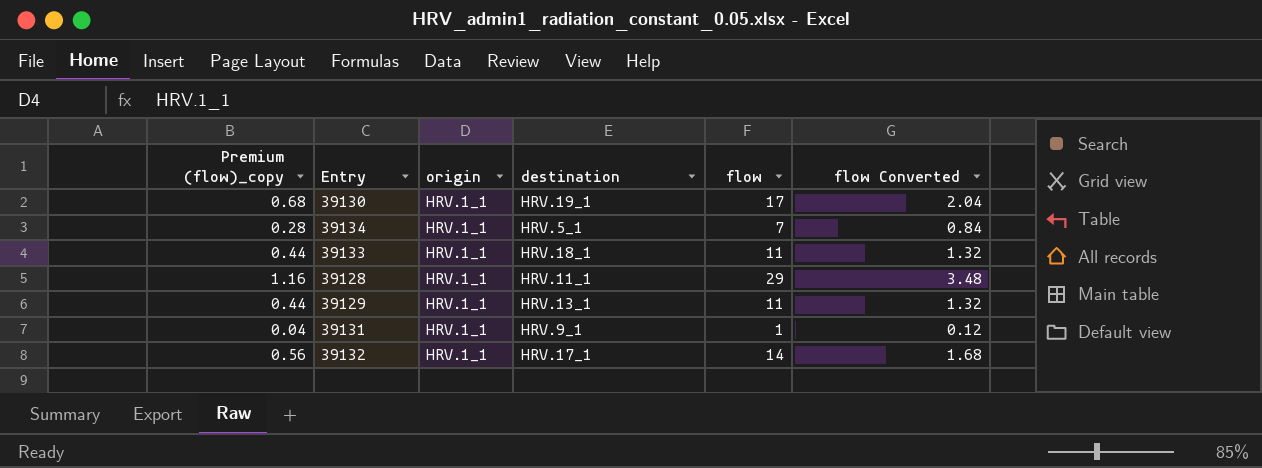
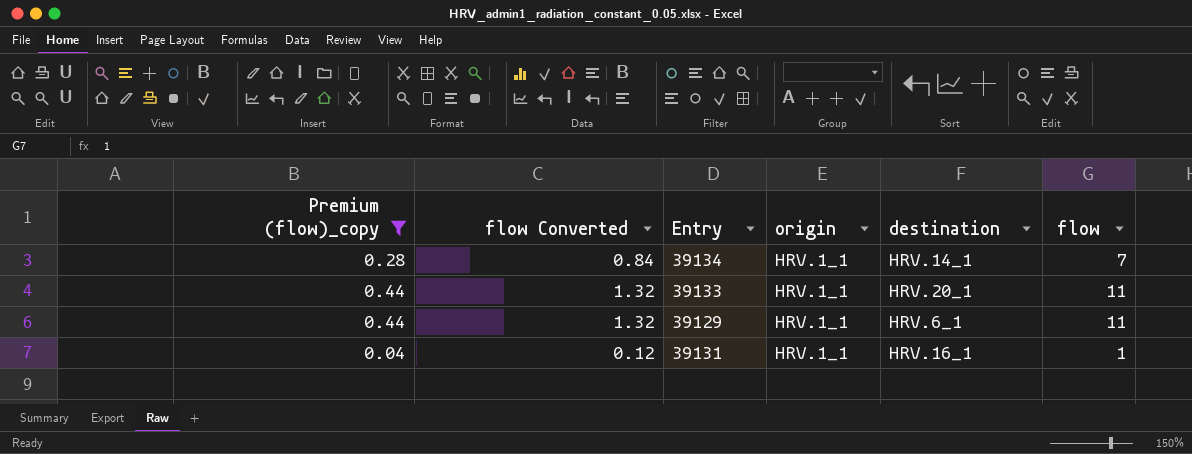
filter: none -> Premium (flow)_copy <= 0.44
column flow Converted | position: 6 -> 2
39134 | destination: HRV.5_1 -> HRV.14_1
39133 | destination: HRV.18_1 -> HRV.20_1
39129 | destination: HRV.13_1 -> HRV.6_1
39131 | destination: HRV.9_1 -> HRV.16_1

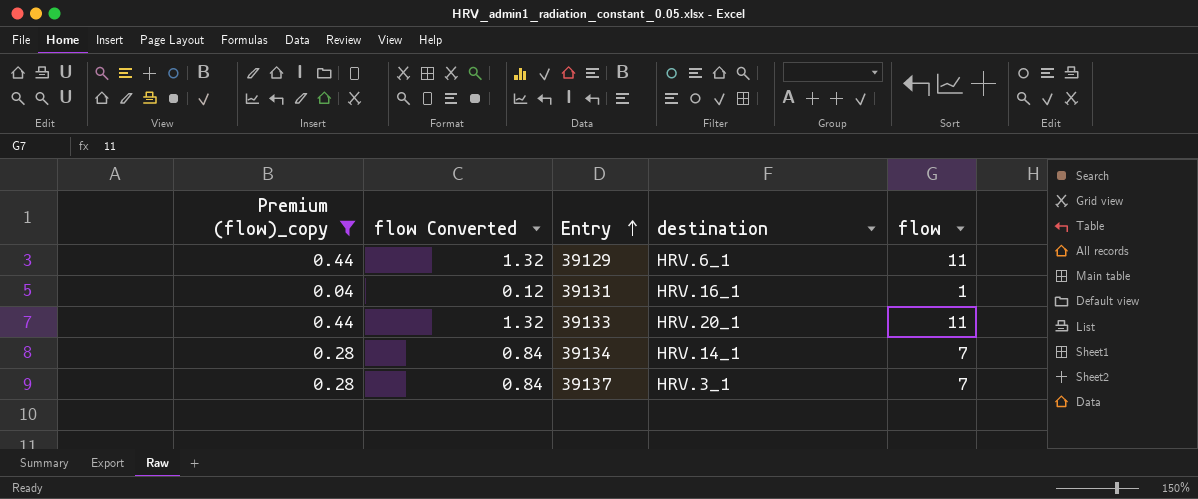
row order: none -> Entry ascending
column origin | position: 4 -> none
row 39137: none -> 0.28 | 0.84 | HRV.3_1 | 7

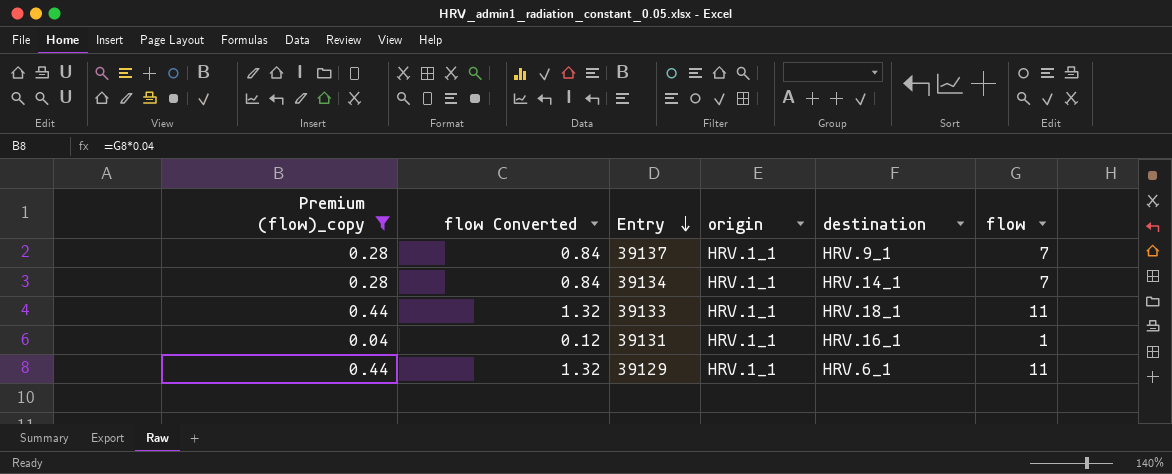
row order: Entry ascending -> Entry descending
column origin | position: none -> 4
39137 | destination: HRV.3_1 -> HRV.9_1
39133 | destination: HRV.20_1 -> HRV.18_1

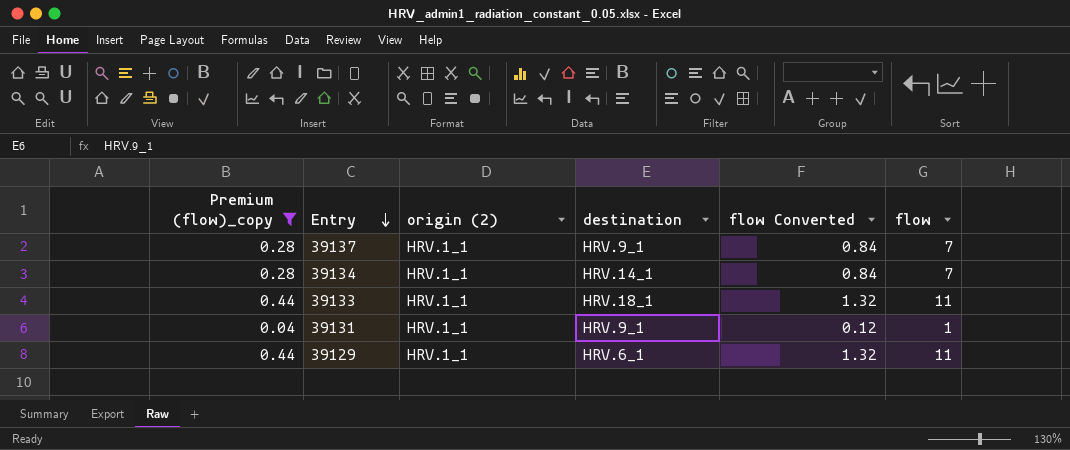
column name: origin -> origin (2)
column flow Converted | position: 2 -> 5
39131 | destination: HRV.16_1 -> HRV.9_1

